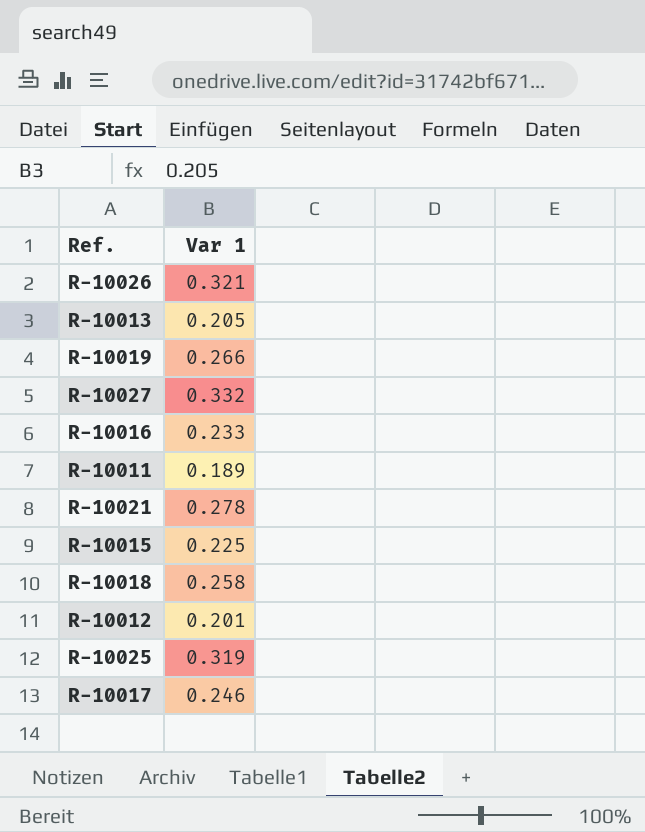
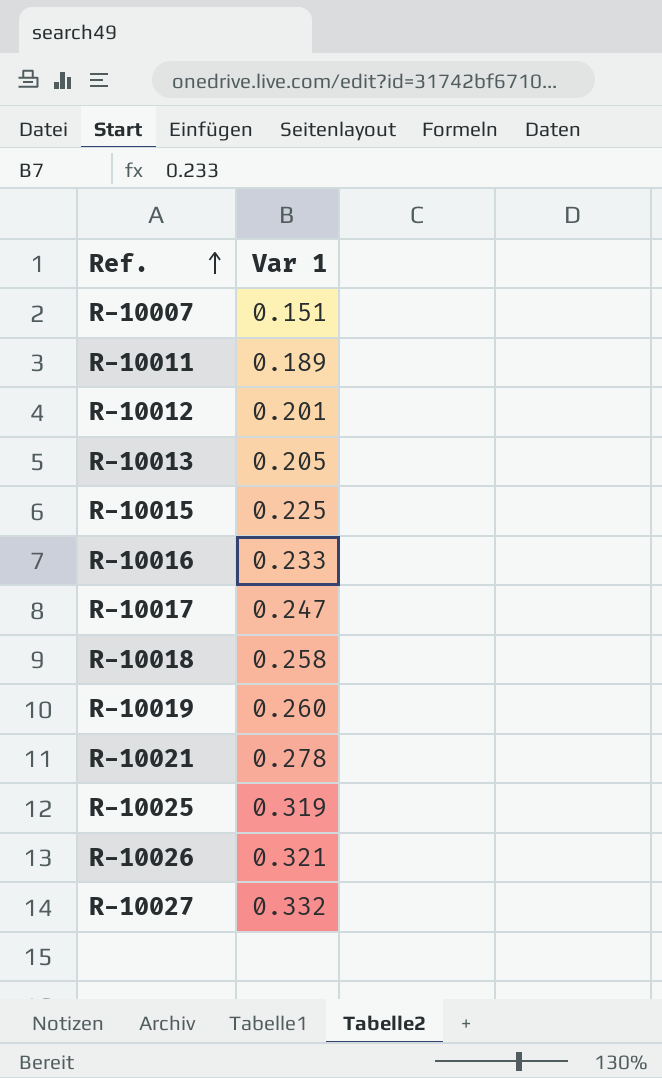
row order: none -> Ref. ascending
row R-10007: none -> 0.151
R-10017 | Var 1: 0.246 -> 0.247
R-10019 | Var 1: 0.266 -> 0.260

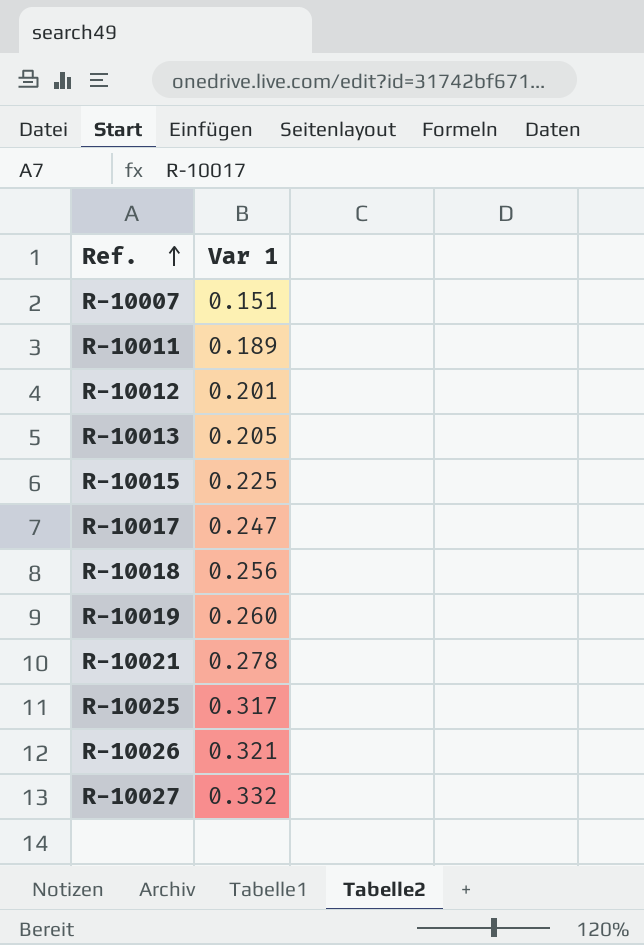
row R-10016: 0.233 -> none
R-10018 | Var 1: 0.258 -> 0.256
R-10025 | Var 1: 0.319 -> 0.317

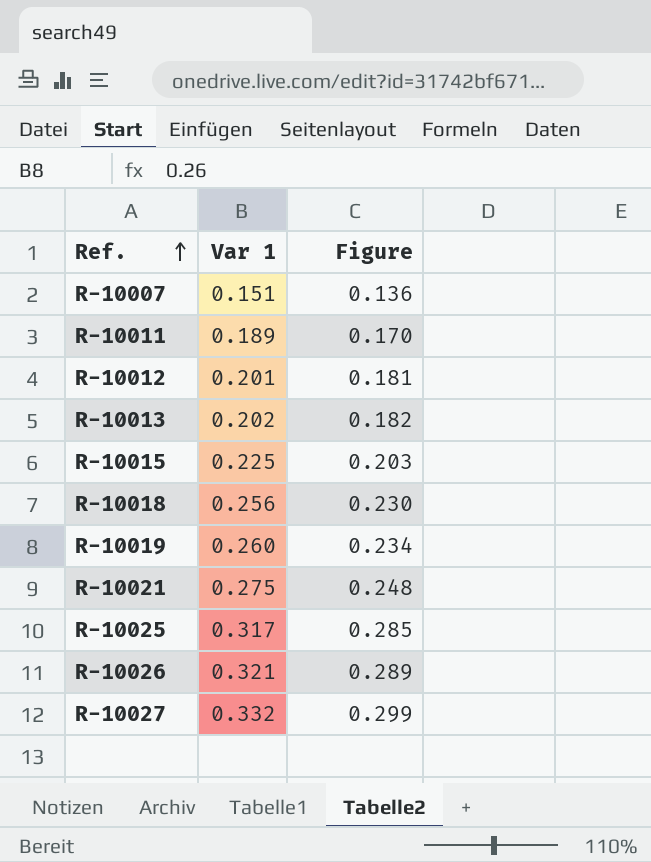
column Figure | formula: none -> [Var 1] * 0.9
row R-10017: 0.247 -> none
R-10013 | Var 1: 0.205 -> 0.202
R-10021 | Var 1: 0.278 -> 0.275

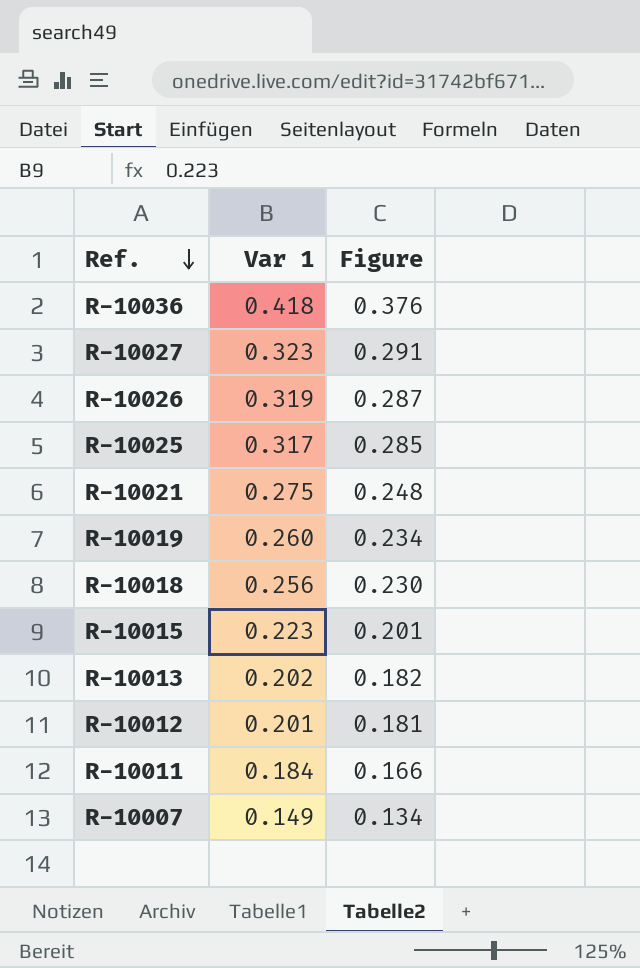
row order: Ref. ascending -> Ref. descending
row R-10036: none -> 0.418 | 0.376
R-10027 | Var 1: 0.332 -> 0.323
R-10027 | Figure: 0.299 -> 0.291
R-10026 | Var 1: 0.321 -> 0.319
R-10026 | Figure: 0.289 -> 0.287
R-10015 | Var 1: 0.225 -> 0.223
R-10015 | Figure: 0.203 -> 0.201
R-10011 | Var 1: 0.189 -> 0.184
R-10011 | Figure: 0.170 -> 0.166
R-10007 | Var 1: 0.151 -> 0.149
R-10007 | Figure: 0.136 -> 0.134

